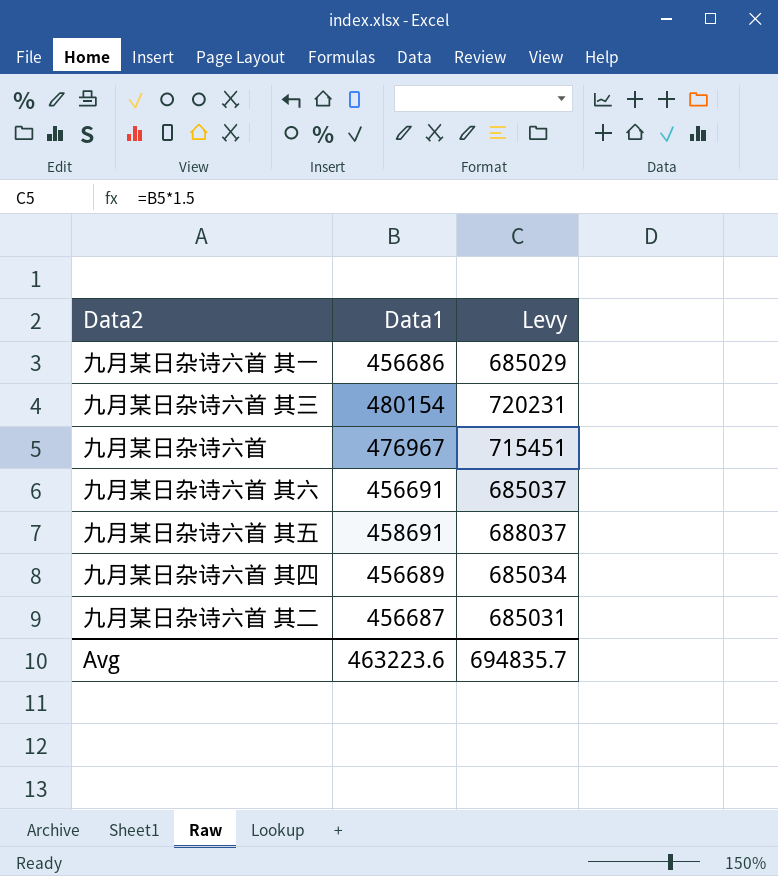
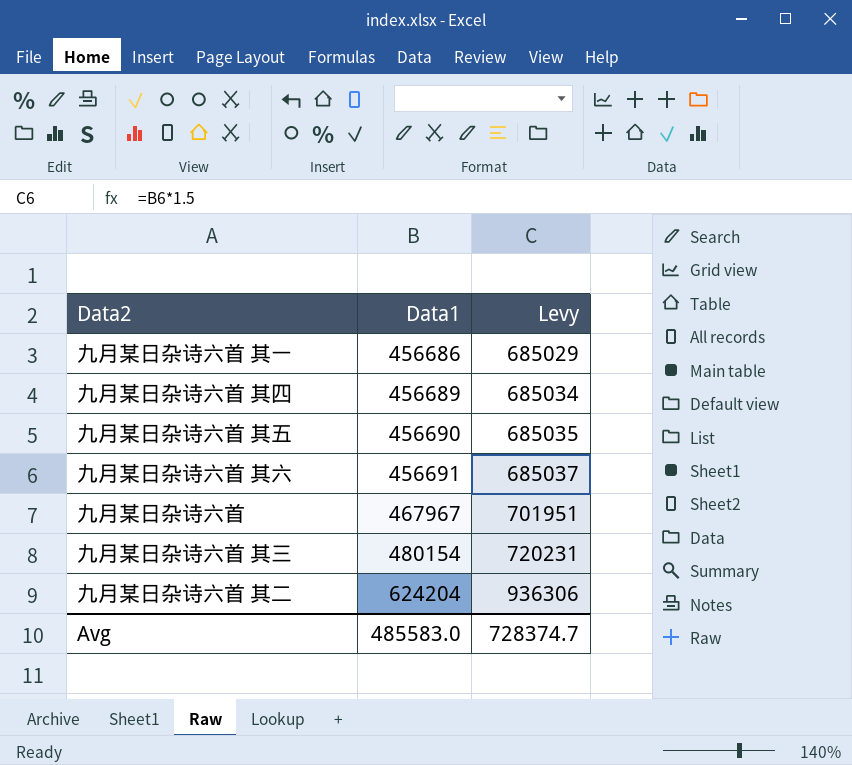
row order: none -> Data1 ascending
九月某日杂诗六首 其五 | Data1: 458691 -> 456690
九月某日杂诗六首 其五 | Levy: 688037 -> 685035
九月某日杂诗六首 | Data1: 476967 -> 467967
九月某日杂诗六首 | Levy: 715451 -> 701951
九月某日杂诗六首 其二 | Data1: 456687 -> 624204
九月某日杂诗六首 其二 | Levy: 685031 -> 936306
Avg | Data1: 463223.6 -> 485583.0
Avg | Levy: 694835.7 -> 728374.7

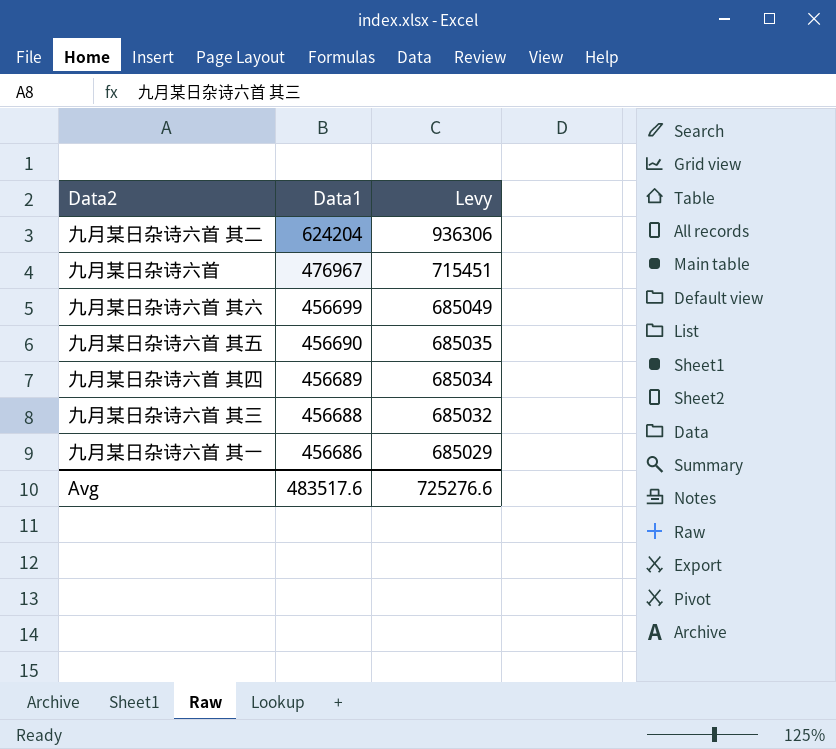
row order: Data1 ascending -> Data1 descending
九月某日杂诗六首 | Data1: 467967 -> 476967
九月某日杂诗六首 | Levy: 701951 -> 715451
九月某日杂诗六首 其六 | Data1: 456691 -> 456699
九月某日杂诗六首 其六 | Levy: 685037 -> 685049
九月某日杂诗六首 其三 | Data1: 480154 -> 456688
九月某日杂诗六首 其三 | Levy: 720231 -> 685032
Avg | Data1: 485583.0 -> 483517.6
Avg | Levy: 728374.7 -> 725276.6

